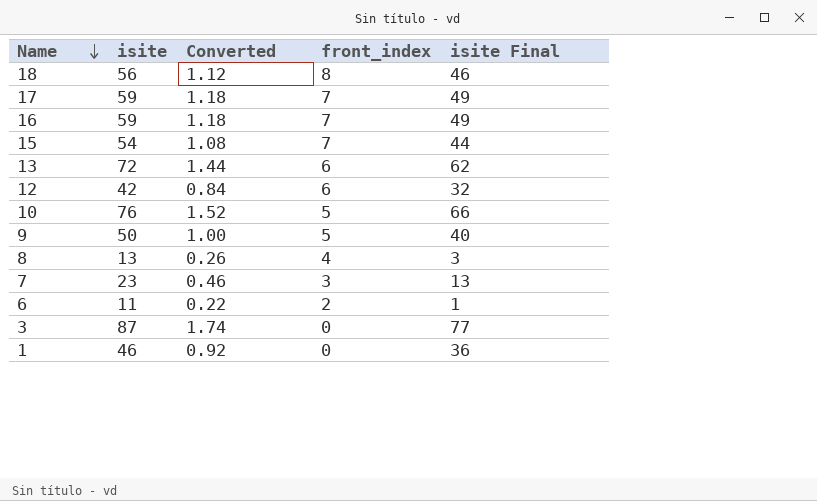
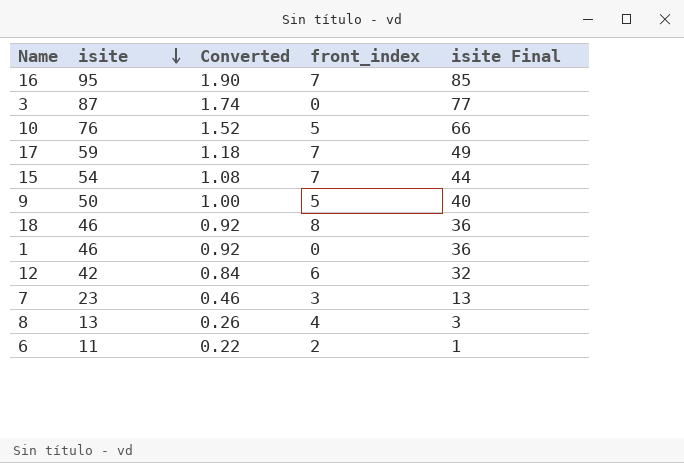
row order: Name descending -> isite descending
row 13: 72 | 1.44 | 6 | 62 -> none
16 | isite: 59 -> 95
16 | Converted: 1.18 -> 1.90
16 | isite Final: 49 -> 85
18 | isite: 56 -> 46
18 | Converted: 1.12 -> 0.92
18 | isite Final: 46 -> 36

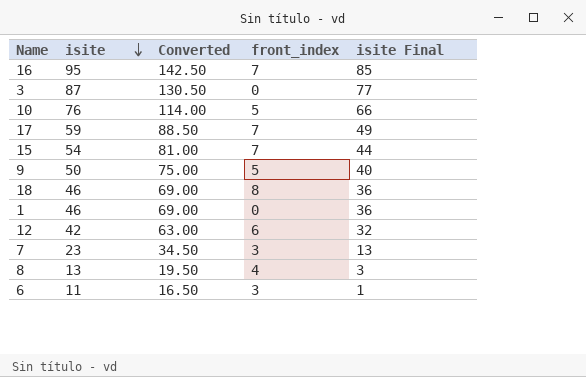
column Converted | formula: [isite] * 0.02 -> [isite] * 1.5
6 | front_index: 2 -> 3

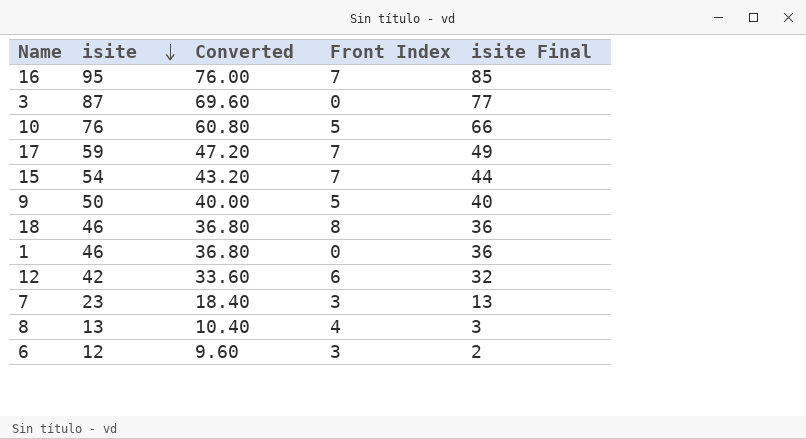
column Converted | formula: [isite] * 1.5 -> [isite] * 0.8
column name: front_index -> Front Index
6 | isite: 11 -> 12
6 | isite Final: 1 -> 2

